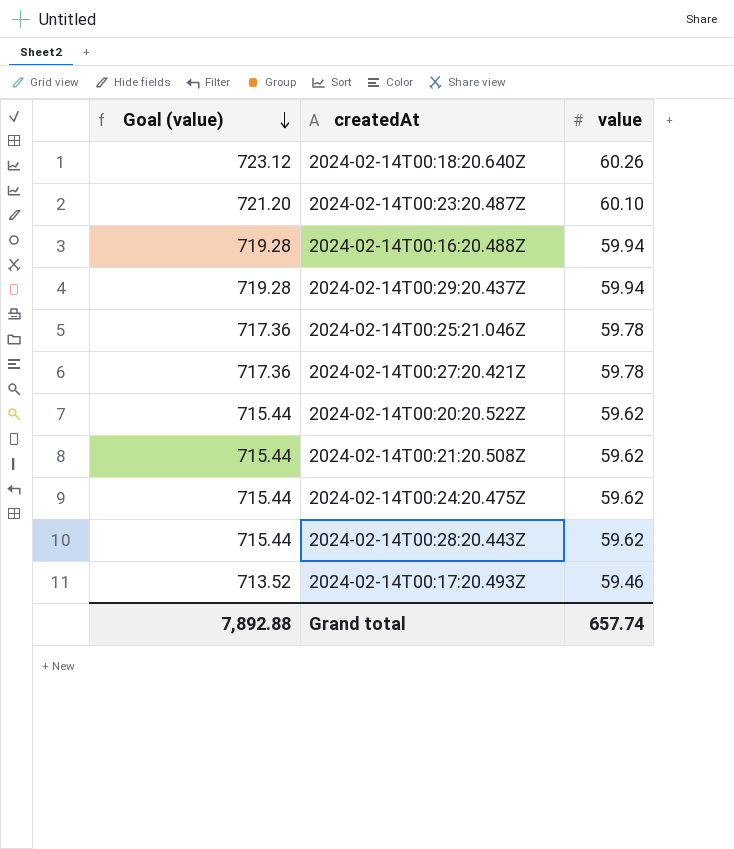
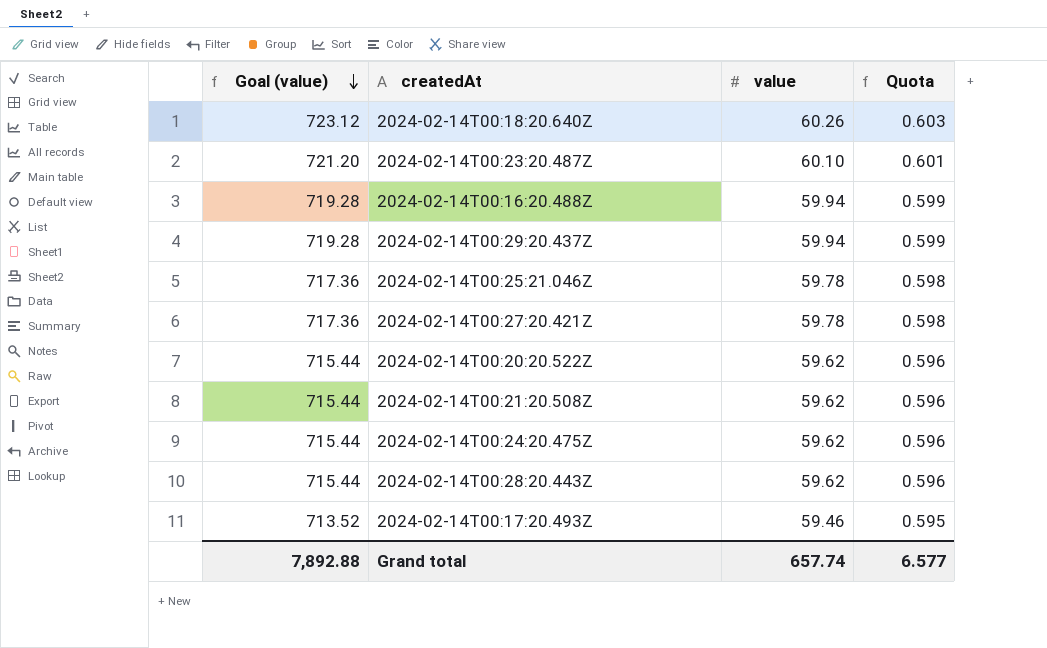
column Quota | formula: none -> [value] * 0.01

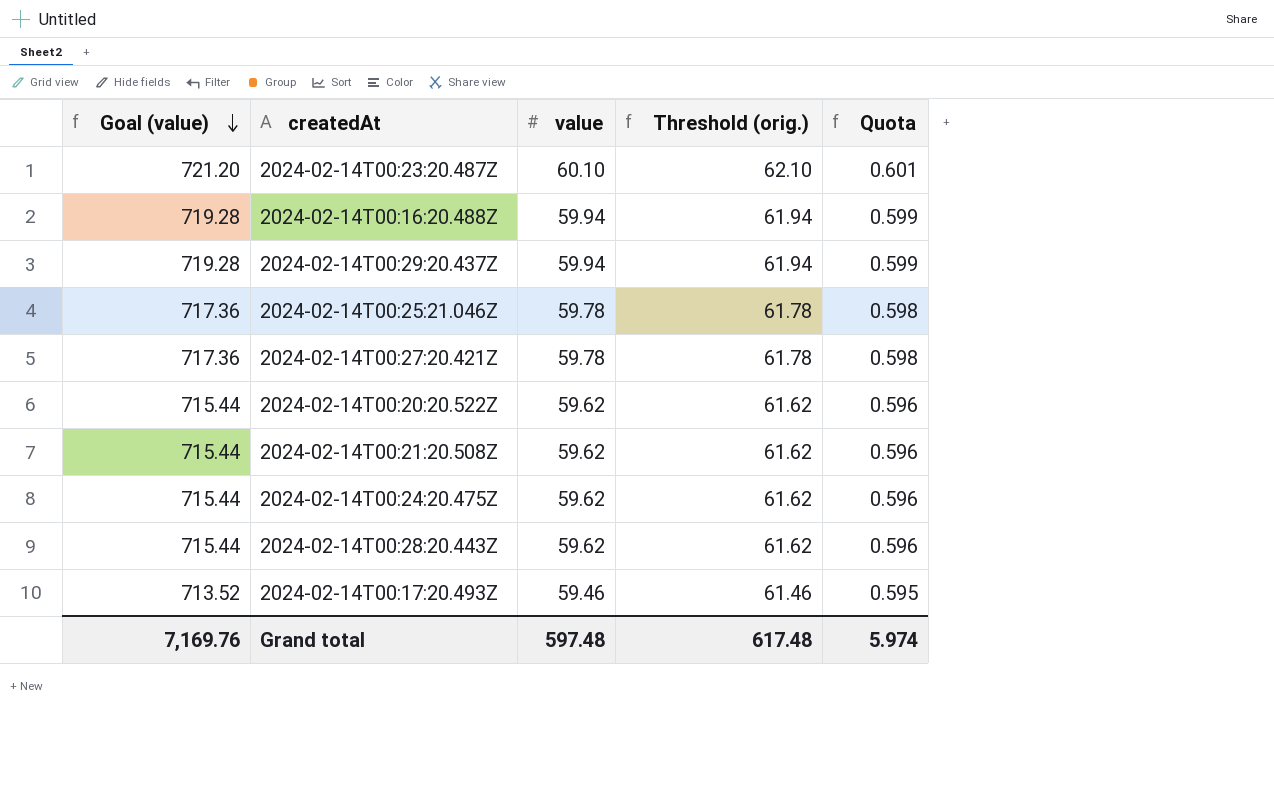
column Threshold (orig.) | formula: none -> [value] + 2
row 2024-02-14T00:18:20.640Z: 723.12 | 60.26 | 0.603 -> none
Grand total | Goal (value): 7,892.88 -> 7,169.76
Grand total | value: 657.74 -> 597.48
Grand total | Quota: 6.577 -> 5.974

